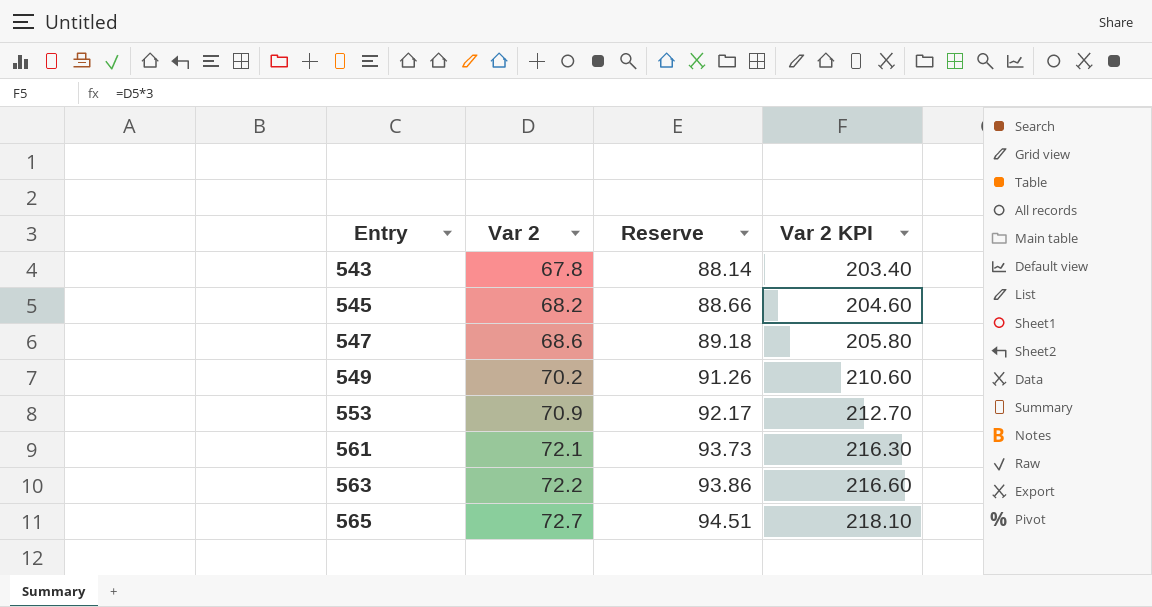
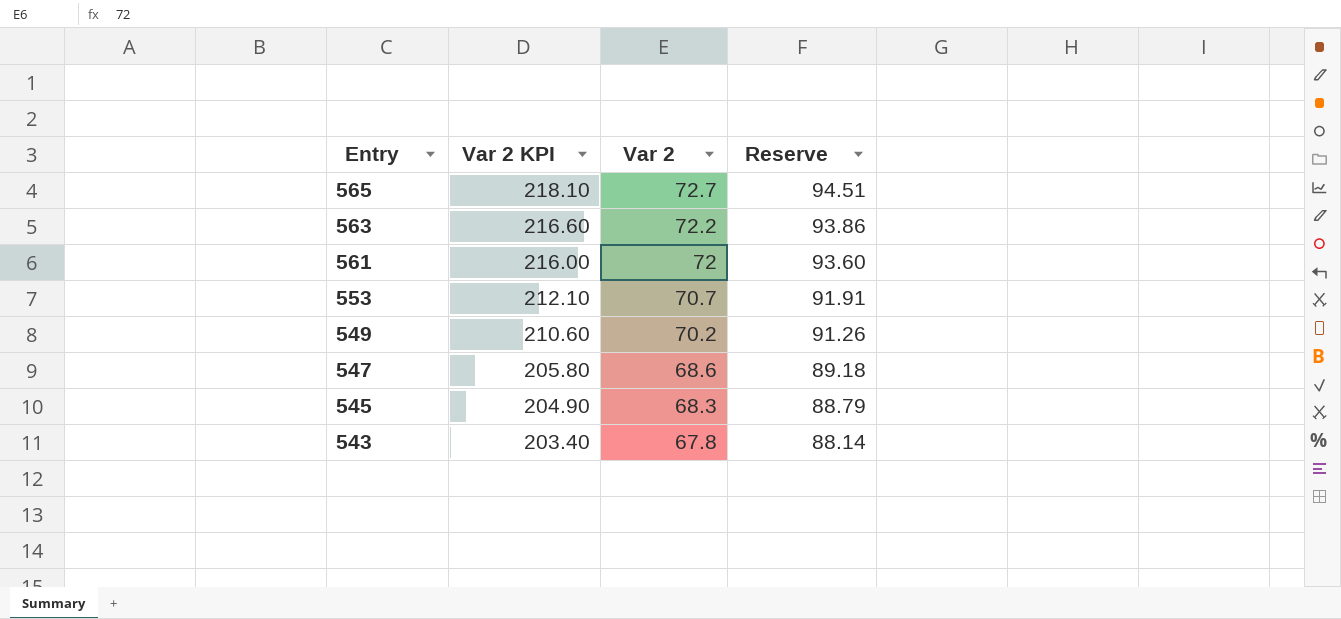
row order: Entry ascending -> Entry descending
column Var 2 KPI | position: 4 -> 2
561 | Var 2 KPI: 216.30 -> 216.00
561 | Var 2: 72.1 -> 72
561 | Reserve: 93.73 -> 93.60
553 | Var 2 KPI: 212.70 -> 212.10
553 | Var 2: 70.9 -> 70.7
553 | Reserve: 92.17 -> 91.91
545 | Var 2 KPI: 204.60 -> 204.90
545 | Var 2: 68.2 -> 68.3
545 | Reserve: 88.66 -> 88.79

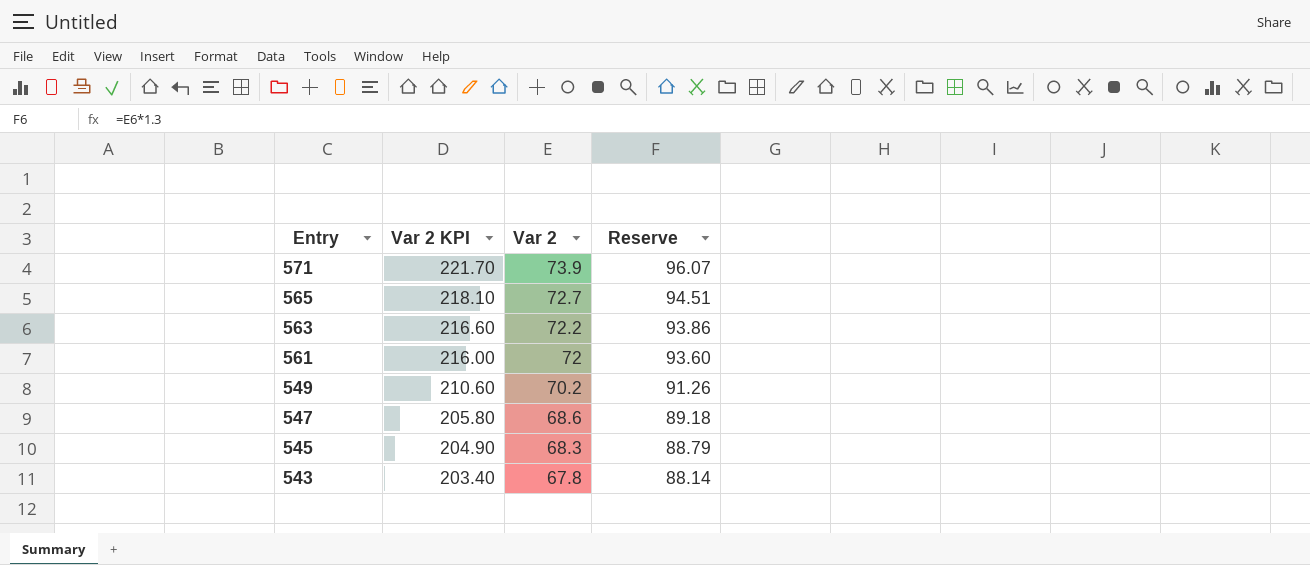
row 553: 212.10 | 70.7 | 91.91 -> none
row 571: none -> 221.70 | 73.9 | 96.07

